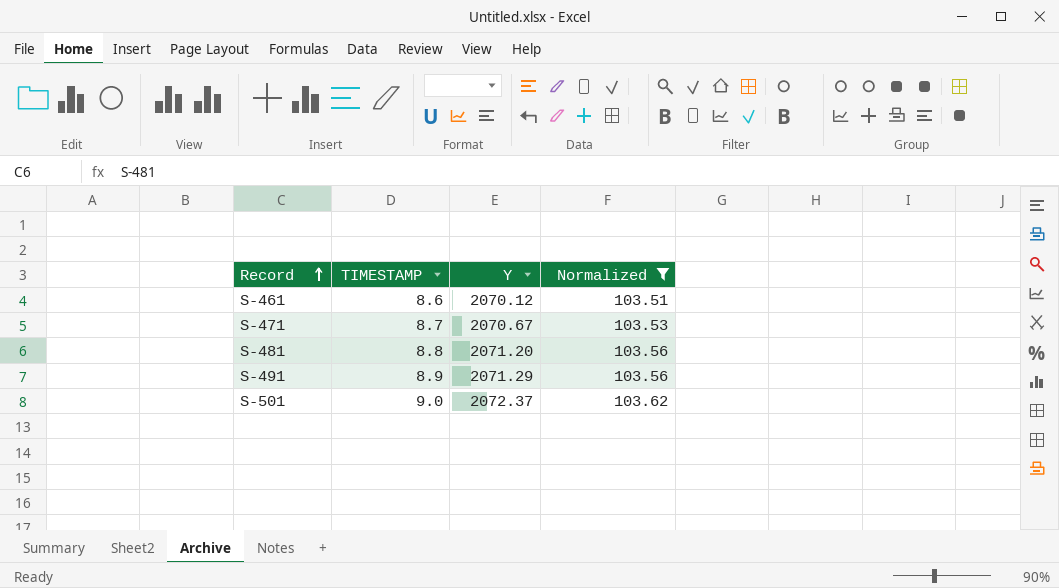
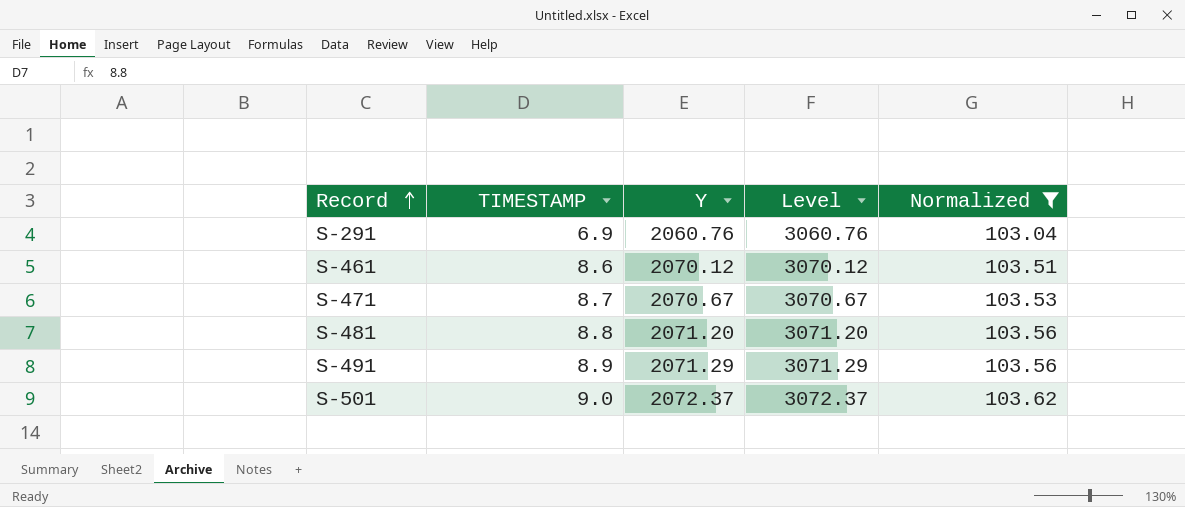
column Level | formula: none -> [Y] + 1000
row S-291: none -> 6.9 | 2060.76 | 3060.76 | 103.04

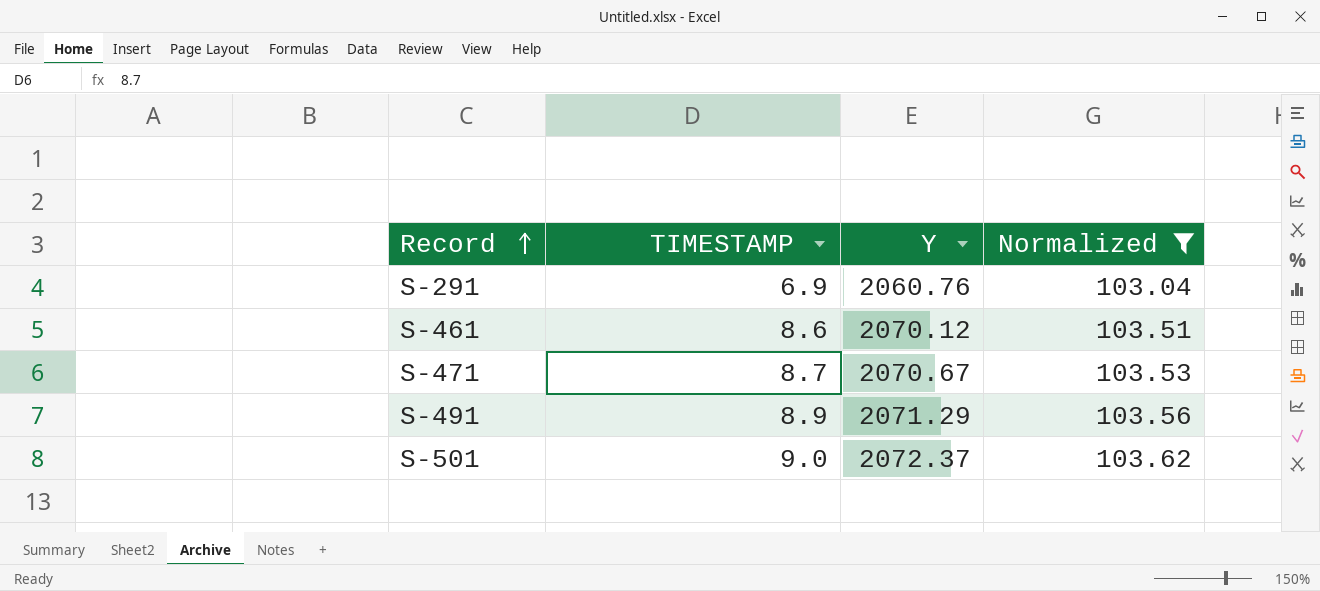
column Level | formula: [Y] + 1000 -> none
row S-481: 8.8 | 2071.20 | 3071.20 | 103.56 -> none

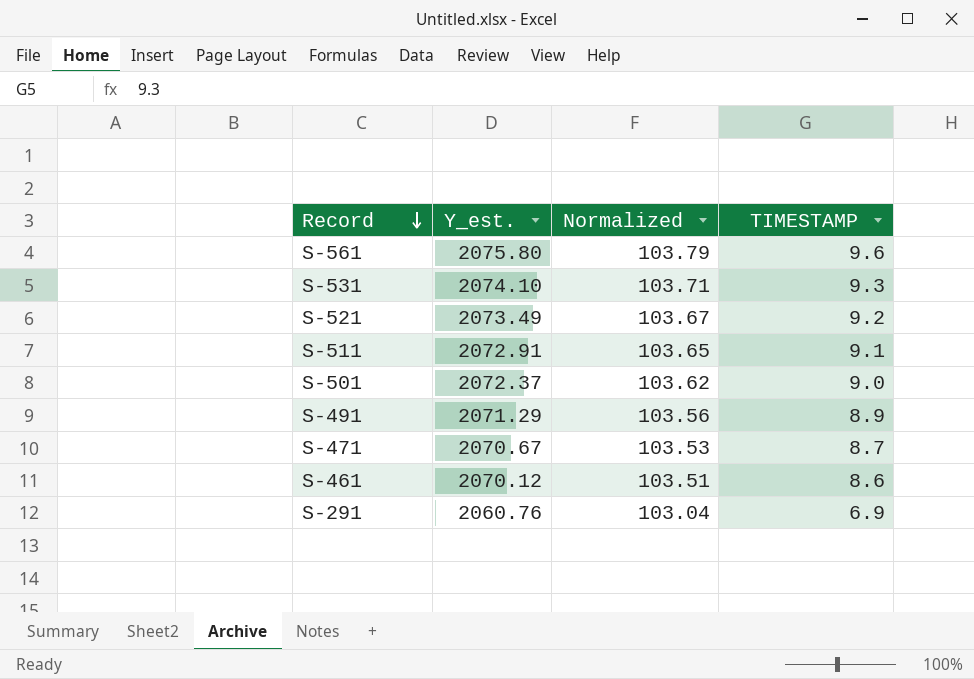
filter: Normalized <= 103.62 -> none
row order: Record ascending -> Record descending
column name: Y -> Y_est.
column TIMESTAMP | position: 2 -> 4

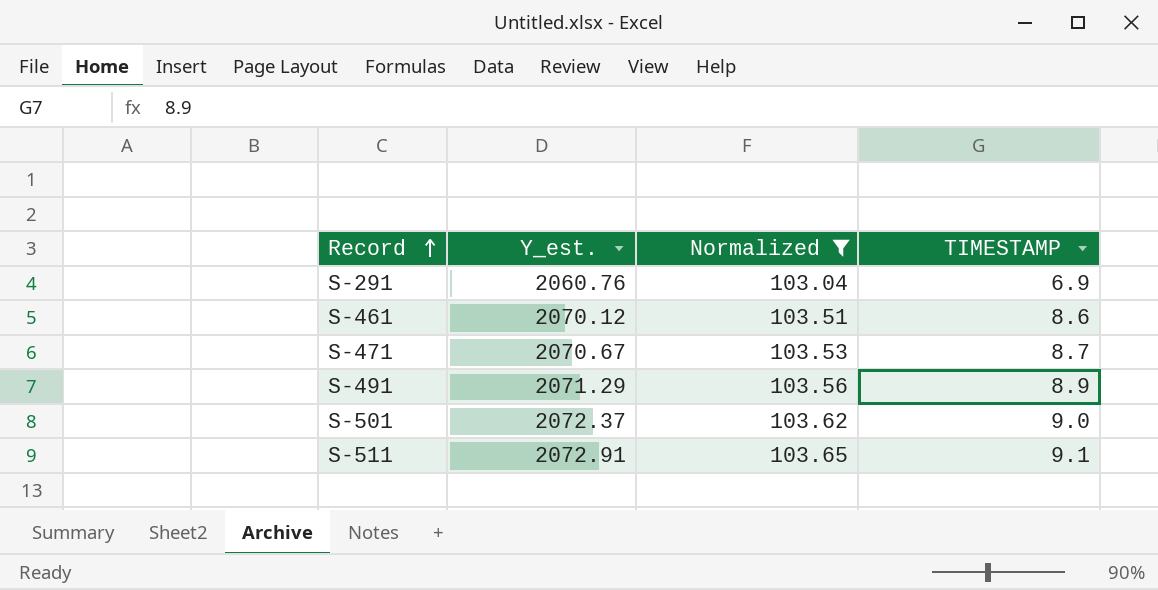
filter: none -> Normalized <= 103.65
row order: Record descending -> Record ascending

